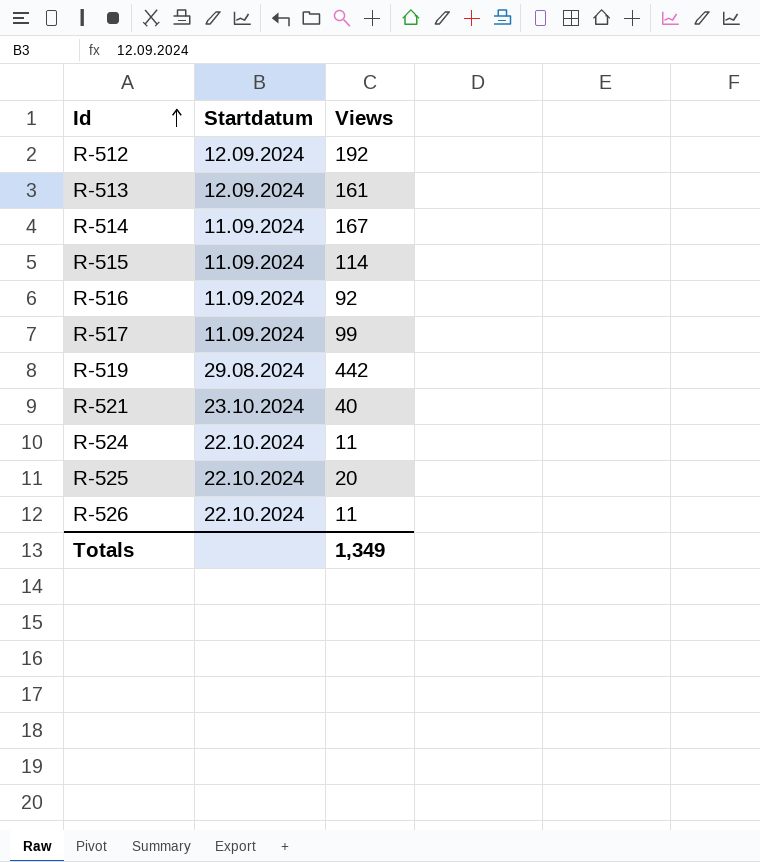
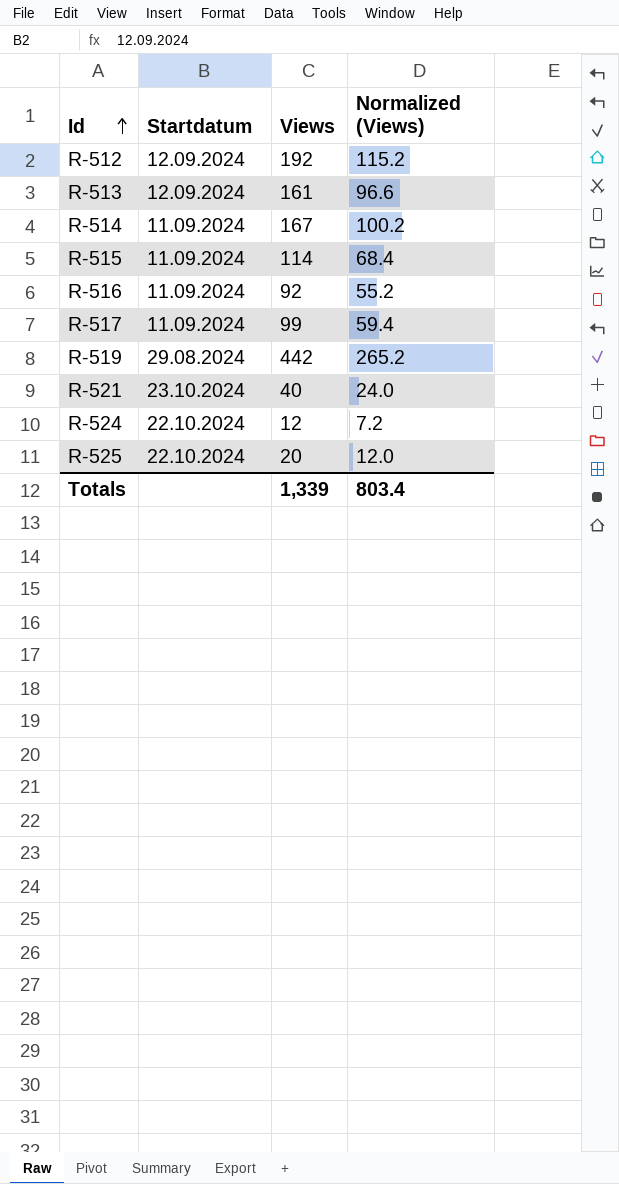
column Normalized (Views) | formula: none -> [Views] * 0.6
row R-526: 22.10.2024 | 11 -> none
R-524 | Views: 11 -> 12
Totals | Views: 1,349 -> 1,339

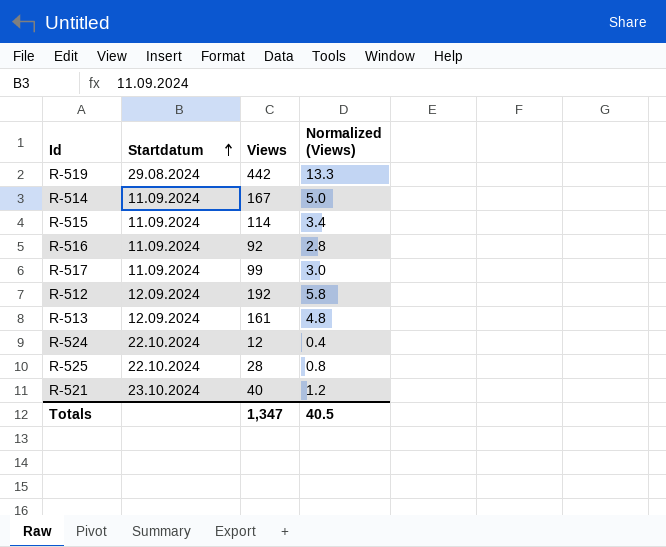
row order: Id ascending -> Startdatum ascending
column Normalized (Views) | formula: [Views] * 0.6 -> [Views] * 0.03
R-525 | Views: 20 -> 28
Totals | Views: 1,339 -> 1,347
Totals | Normalized (Views): 803.4 -> 40.5

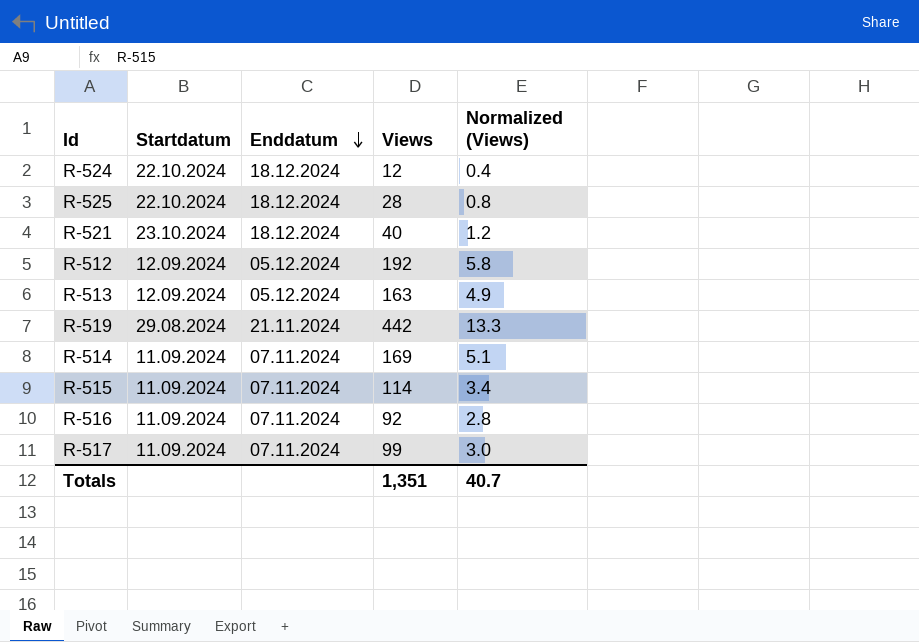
row order: Startdatum ascending -> Enddatum descending
column Enddatum | position: none -> 3
R-513 | Views: 161 -> 163
R-513 | Normalized (Views): 4.8 -> 4.9
R-514 | Views: 167 -> 169
R-514 | Normalized (Views): 5.0 -> 5.1
Totals | Views: 1,347 -> 1,351
Totals | Normalized (Views): 40.5 -> 40.7

